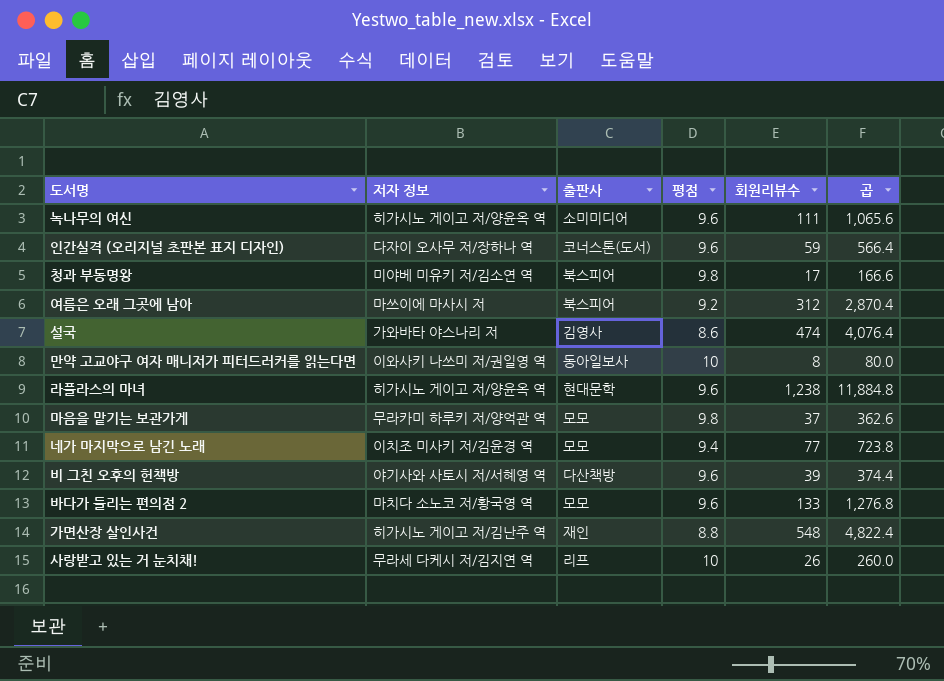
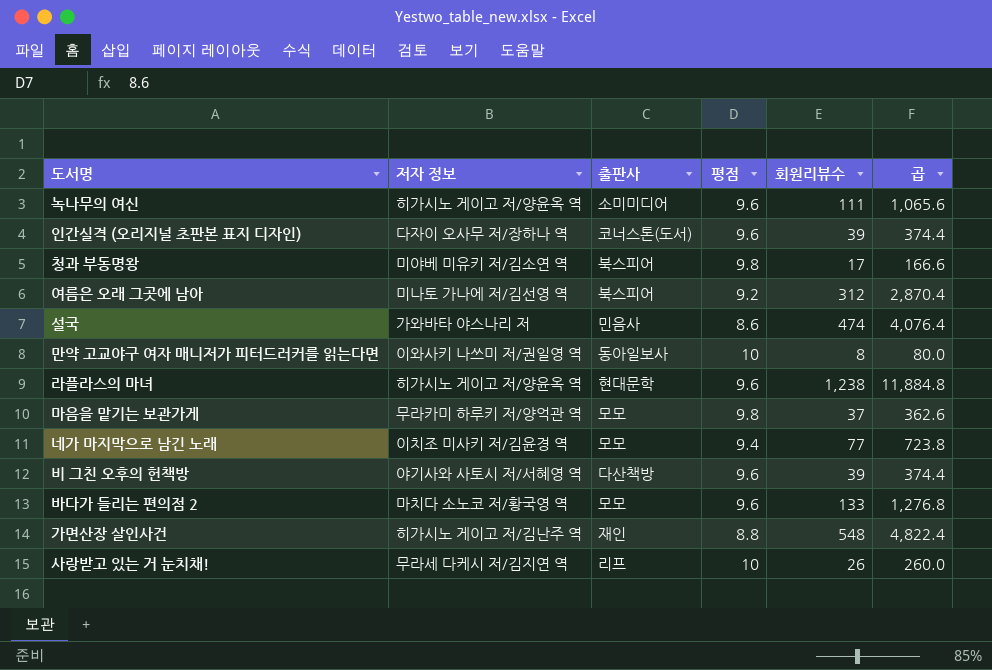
인간실격 (오리지널 초판본 표지 디자인) | 회원리뷰수: 59 -> 39
인간실격 (오리지널 초판본 표지 디자인) | 곱: 566.4 -> 374.4
여름은 오래 그곳에 남아 | 저자 정보: 마쓰이에 마사시 저 -> 미나토 가나에 저/김선영 역
설국 | 출판사: 김영사 -> 민음사

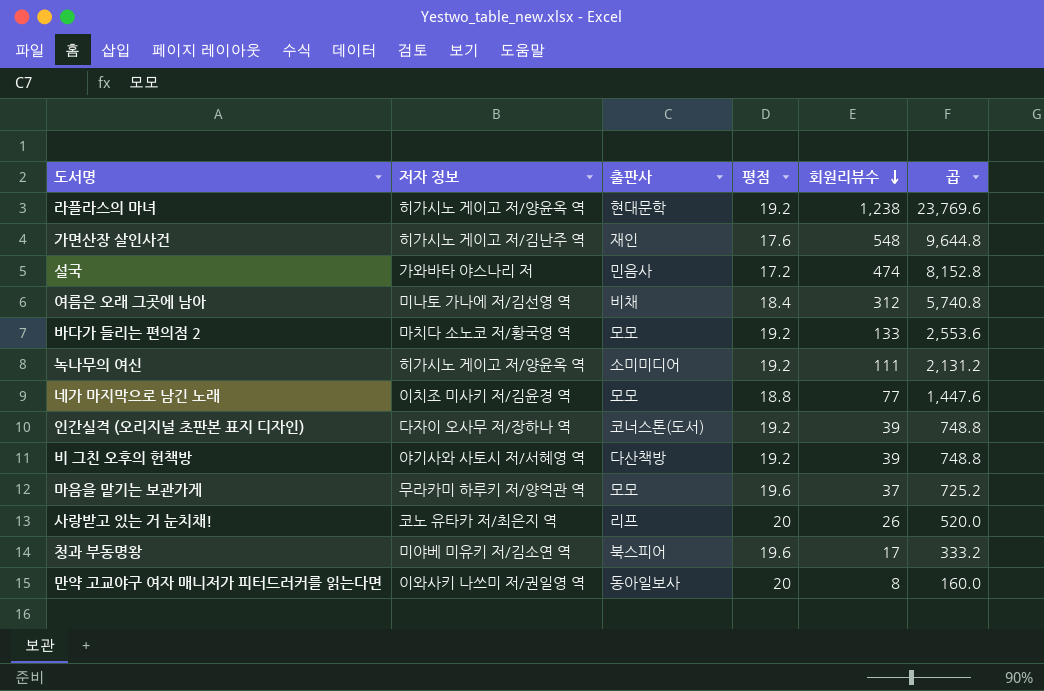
row order: none -> 회원리뷰수 descending
라플라스의 마녀 | 평점: 9.6 -> 19.2
라플라스의 마녀 | 곱: 11,884.8 -> 23,769.6
가면산장 살인사건 | 평점: 8.8 -> 17.6
가면산장 살인사건 | 곱: 4,822.4 -> 9,644.8
설국 | 평점: 8.6 -> 17.2
설국 | 곱: 4,076.4 -> 8,152.8
여름은 오래 그곳에 남아 | 출판사: 북스피어 -> 비채
여름은 오래 그곳에 남아 | 평점: 9.2 -> 18.4
여름은 오래 그곳에 남아 | 곱: 2,870.4 -> 5,740.8
바다가 들리는 편의점 2 | 평점: 9.6 -> 19.2
바다가 들리는 편의점 2 | 곱: 1,276.8 -> 2,553.6
녹나무의 여신 | 평점: 9.6 -> 19.2
녹나무의 여신 | 곱: 1,065.6 -> 2,131.2
네가 마지막으로 남긴 노래 | 평점: 9.4 -> 18.8
네가 마지막으로 남긴 노래 | 곱: 723.8 -> 1,447.6
인간실격 (오리지널 초판본 표지 디자인) | 평점: 9.6 -> 19.2
인간실격 (오리지널 초판본 표지 디자인) | 곱: 374.4 -> 748.8
비 그친 오후의 헌책방 | 평점: 9.6 -> 19.2
비 그친 오후의 헌책방 | 곱: 374.4 -> 748.8
마음을 맡기는 보관가게 | 평점: 9.8 -> 19.6
마음을 맡기는 보관가게 | 곱: 362.6 -> 725.2
사랑받고 있는 거 눈치채! | 저자 정보: 무라세 다케시 저/김지연 역 -> 코노 유타카 저/최은지 역
사랑받고 있는 거 눈치채! | 평점: 10 -> 20
사랑받고 있는 거 눈치채! | 곱: 260.0 -> 520.0
청과 부동명왕 | 평점: 9.8 -> 19.6
청과 부동명왕 | 곱: 166.6 -> 333.2
만약 고교야구 여자 매니저가 피터드러커를 읽는다면 | 평점: 10 -> 20
만약 고교야구 여자 매니저가 피터드러커를 읽는다면 | 곱: 80.0 -> 160.0

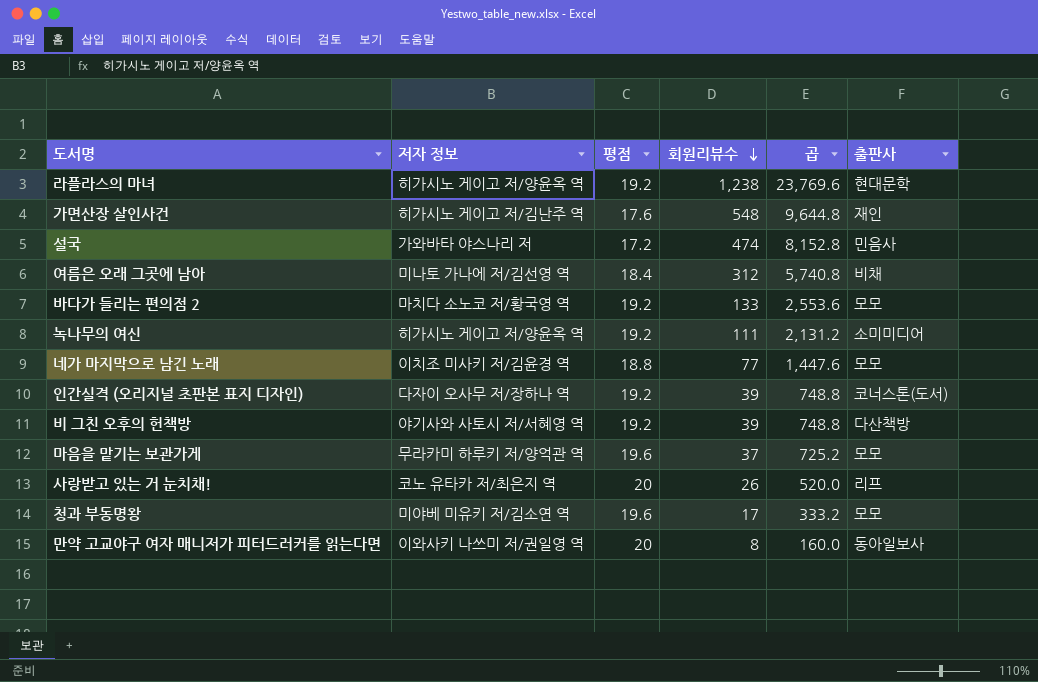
column 출판사 | position: 3 -> 6
청과 부동명왕 | 출판사: 북스피어 -> 모모

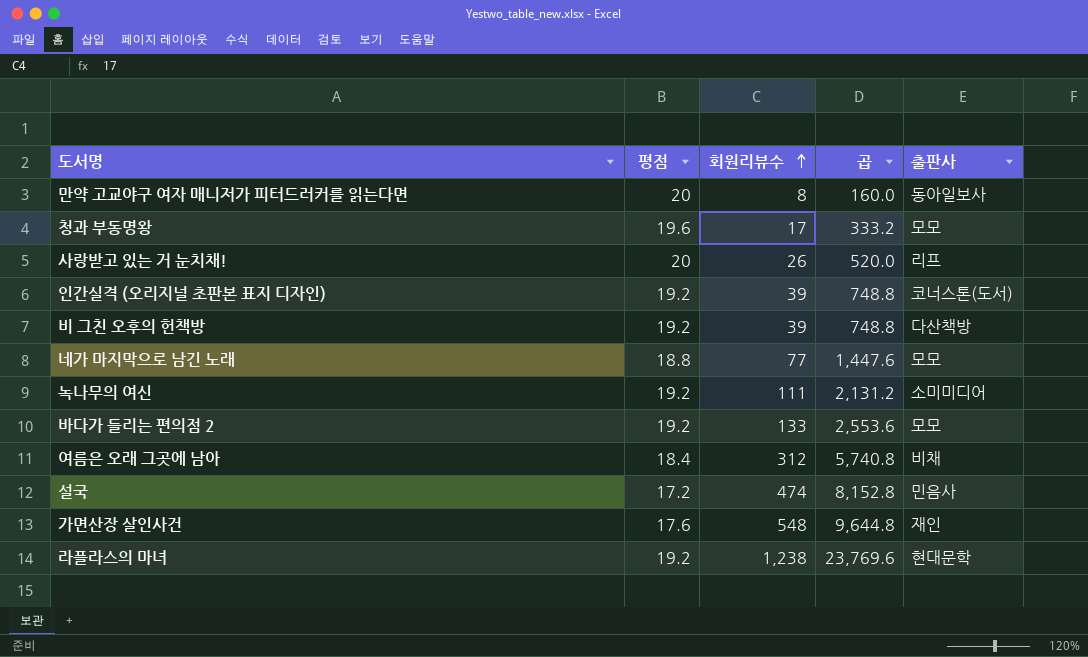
row order: 회원리뷰수 descending -> 회원리뷰수 ascending
column 저자 정보 | position: 2 -> none
row 마음을 맡기는 보관가게: 무라카미 하루키 저/양억관 역 | 19.6 | 37 | 725.2 | 모모 -> none

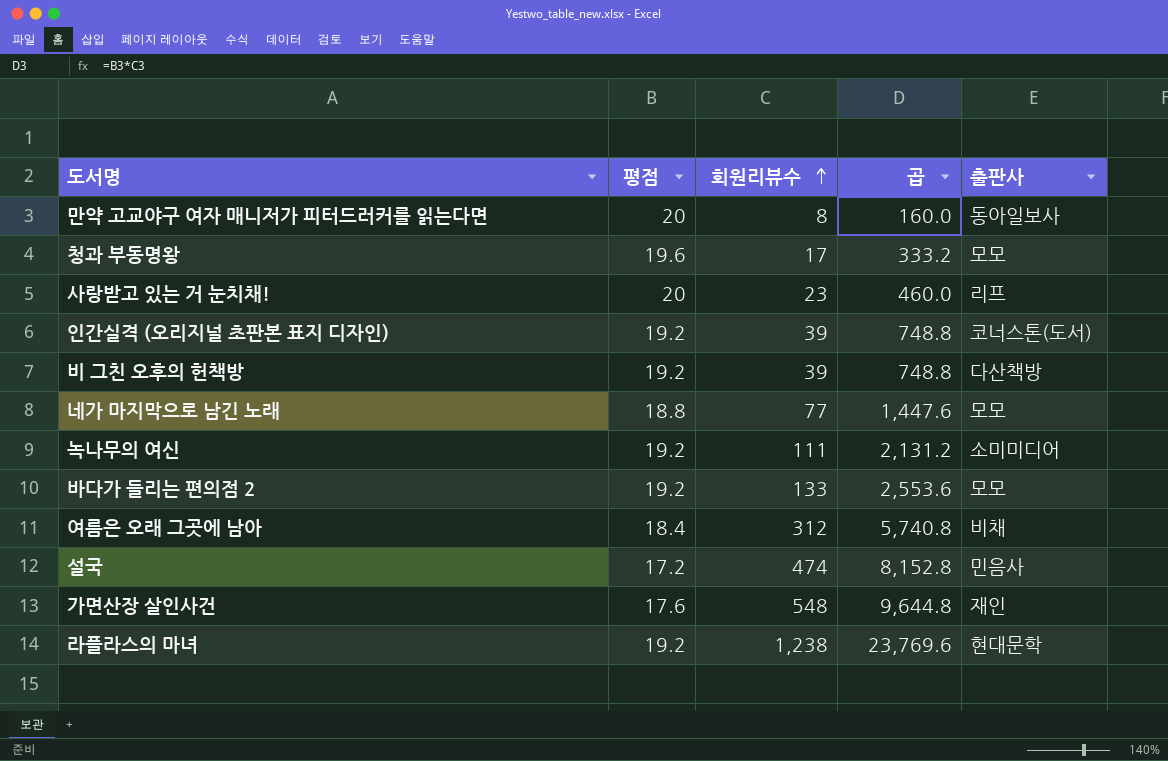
사랑받고 있는 거 눈치채! | 회원리뷰수: 26 -> 23
사랑받고 있는 거 눈치채! | 곱: 520.0 -> 460.0

